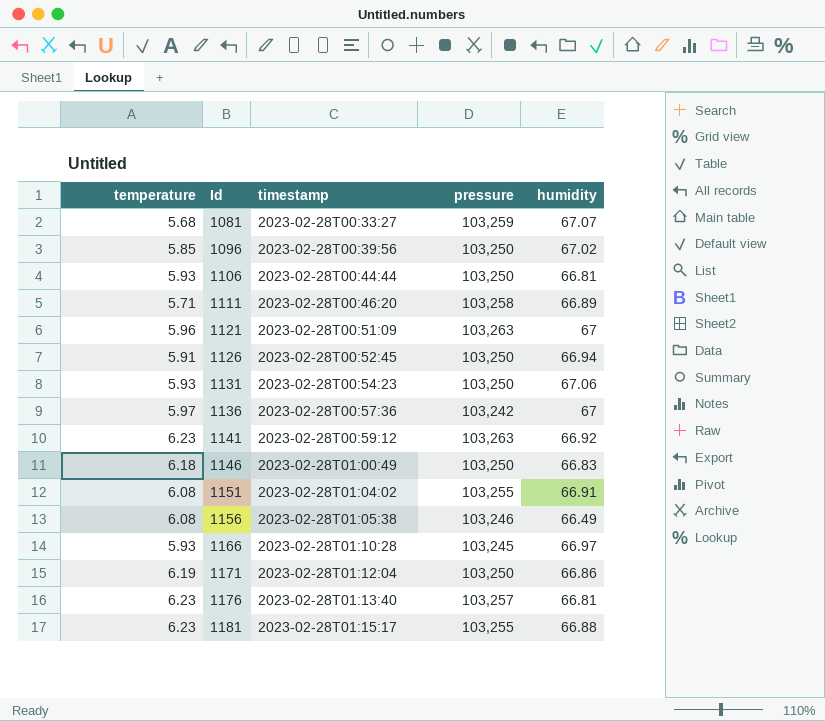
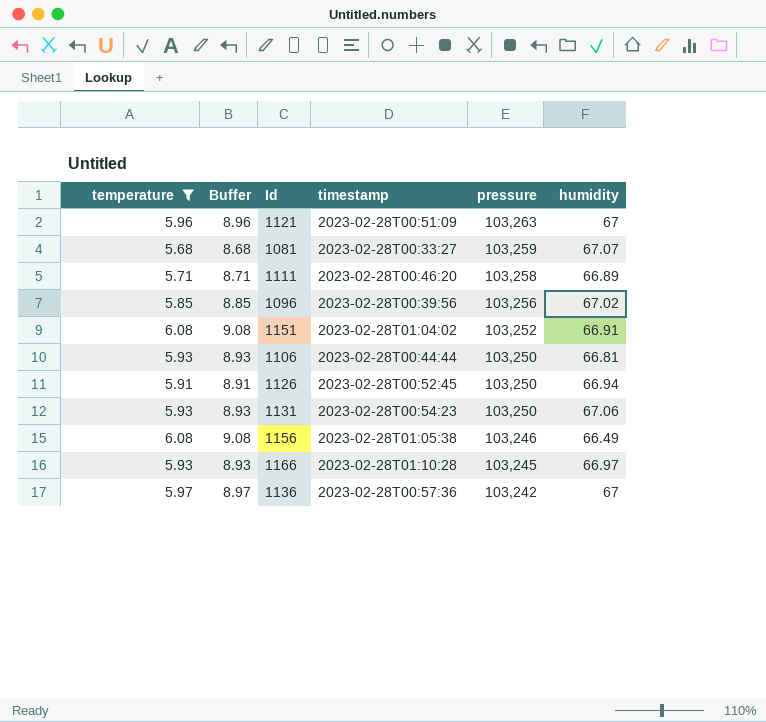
filter: none -> temperature <= 6.08
row order: Id ascending -> pressure descending
column Buffer | formula: none -> [temperature] + 3
1096 | pressure: 103,250 -> 103,256
1151 | pressure: 103,255 -> 103,252

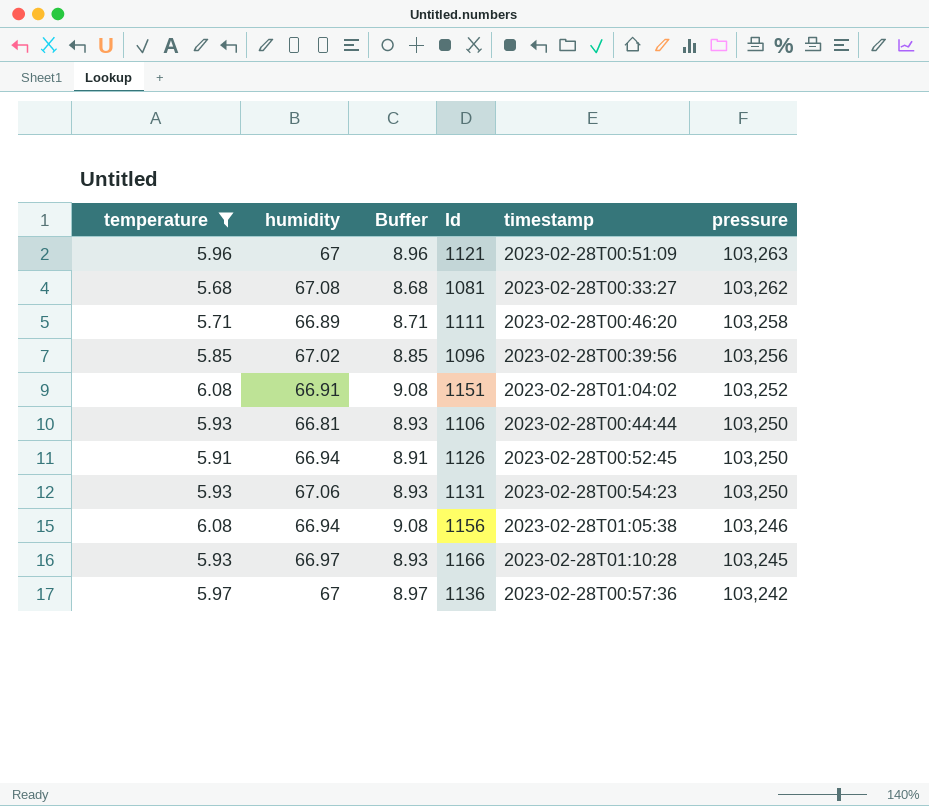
column humidity | position: 6 -> 2
1081 | humidity: 67.07 -> 67.08
1081 | pressure: 103,259 -> 103,262
1156 | humidity: 66.49 -> 66.94

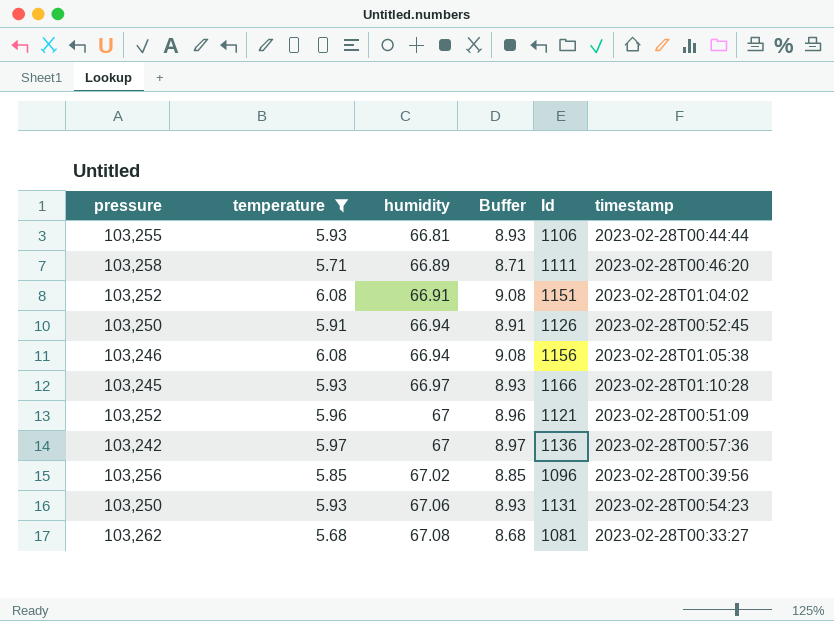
row order: pressure descending -> humidity ascending
column pressure | position: 6 -> 1
1106 | pressure: 103,250 -> 103,255
1121 | pressure: 103,263 -> 103,252

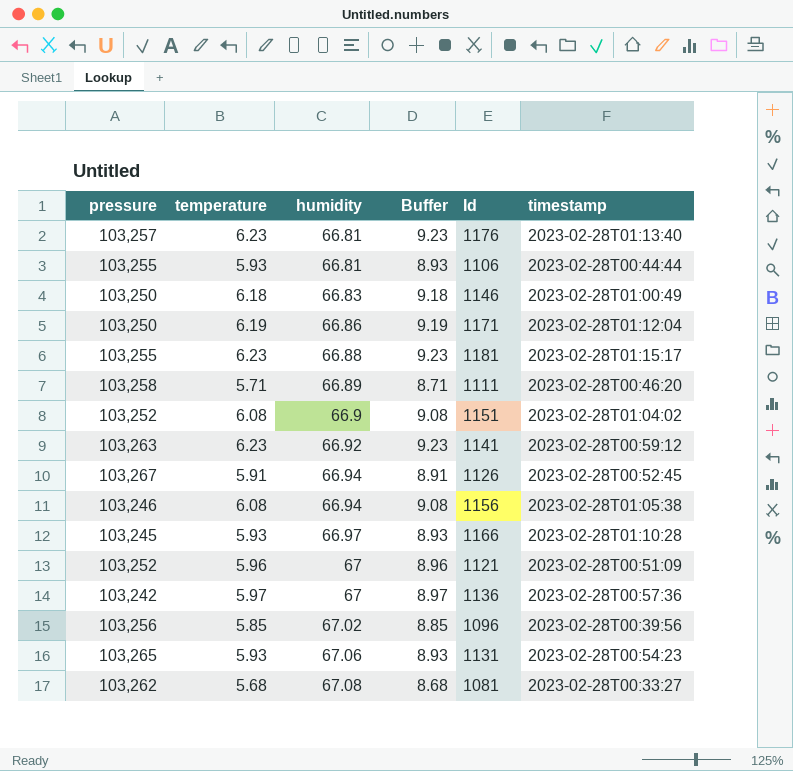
filter: temperature <= 6.08 -> none
1151 | humidity: 66.91 -> 66.9
1126 | pressure: 103,250 -> 103,267
1131 | pressure: 103,250 -> 103,265

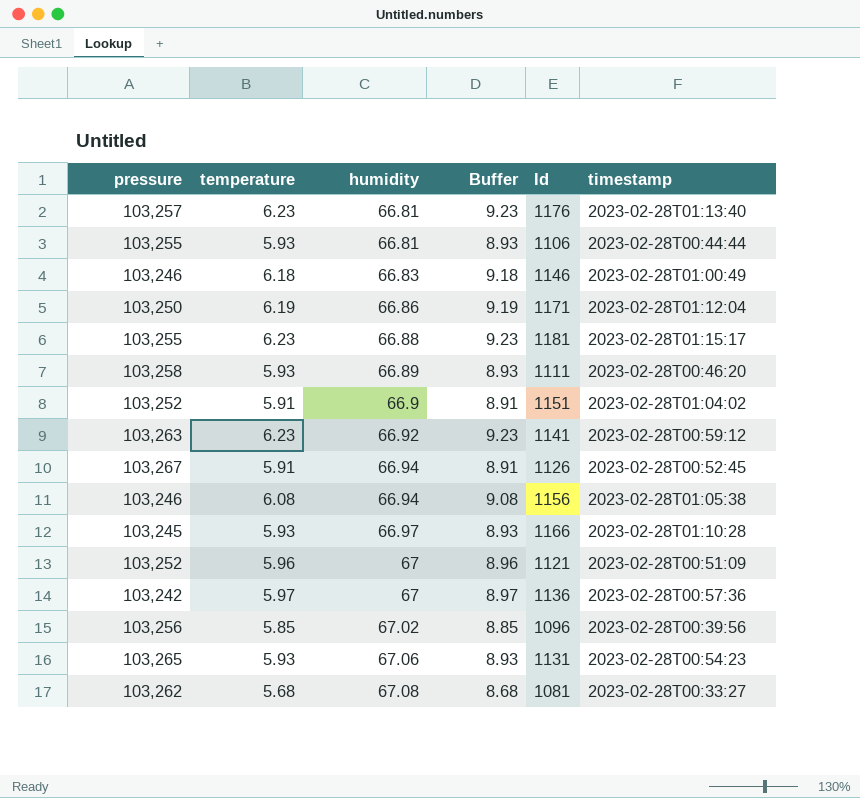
1146 | pressure: 103,250 -> 103,246
1111 | temperature: 5.71 -> 5.93
1111 | Buffer: 8.71 -> 8.93
1151 | temperature: 6.08 -> 5.91
1151 | Buffer: 9.08 -> 8.91

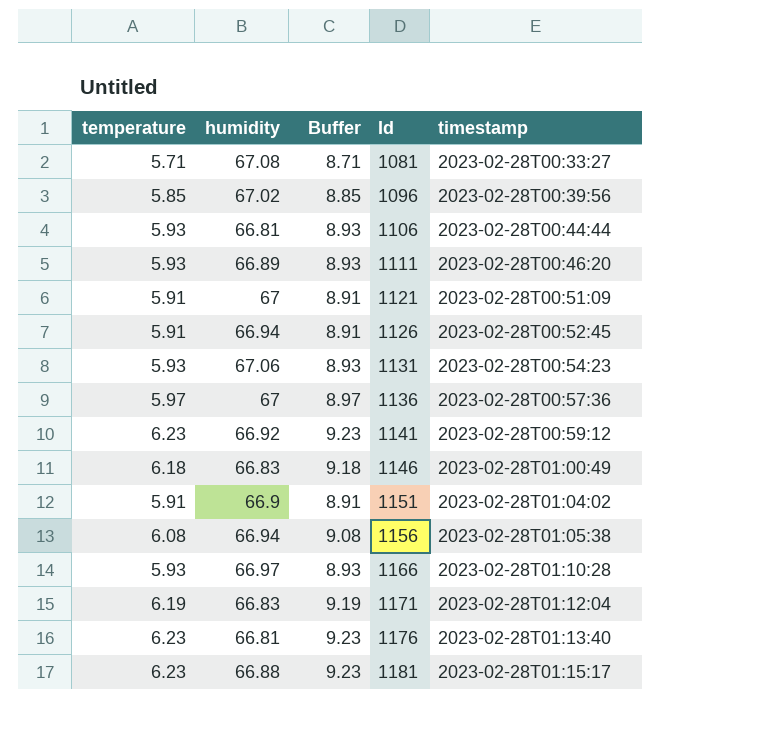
row order: humidity ascending -> Id ascending
column pressure | position: 1 -> none
1081 | temperature: 5.68 -> 5.71
1081 | Buffer: 8.68 -> 8.71
1121 | temperature: 5.96 -> 5.91
1121 | Buffer: 8.96 -> 8.91
1171 | humidity: 66.86 -> 66.83

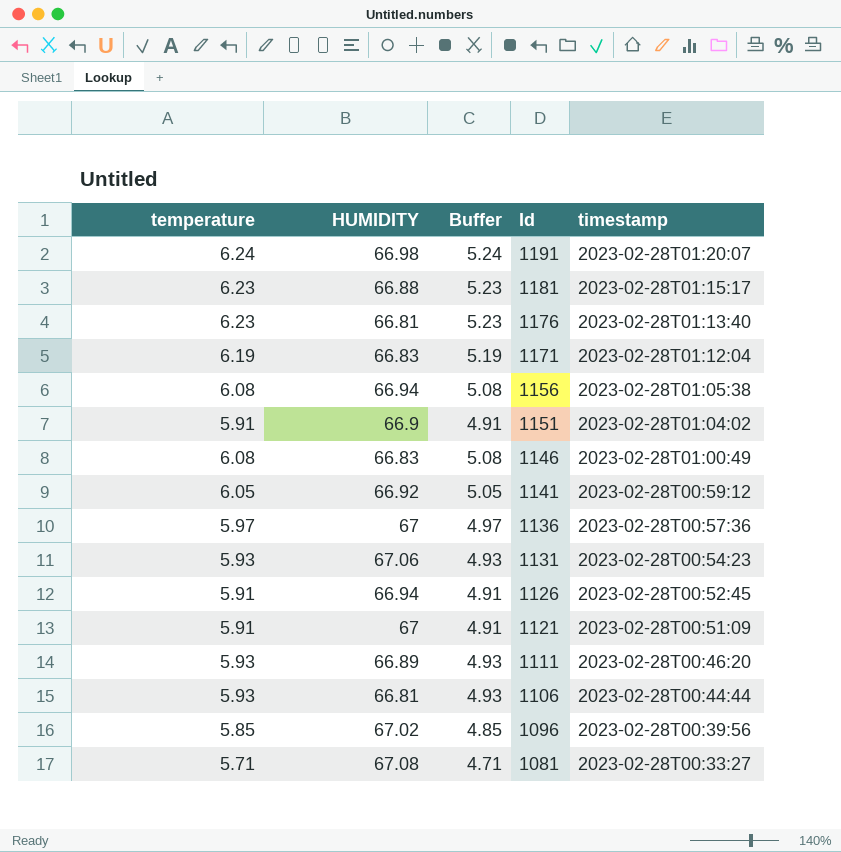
row order: Id ascending -> Id descending
column name: humidity -> HUMIDITY
column Buffer | formula: [temperature] + 3 -> [temperature] - 1
row 1166: 5.93 | 66.97 | 8.93 | 2023-02-28T01:10:28 -> none
row 1191: none -> 6.24 | 66.98 | 5.24 | 2023-02-28T01:20:07
1146 | temperature: 6.18 -> 6.08
1141 | temperature: 6.23 -> 6.05

